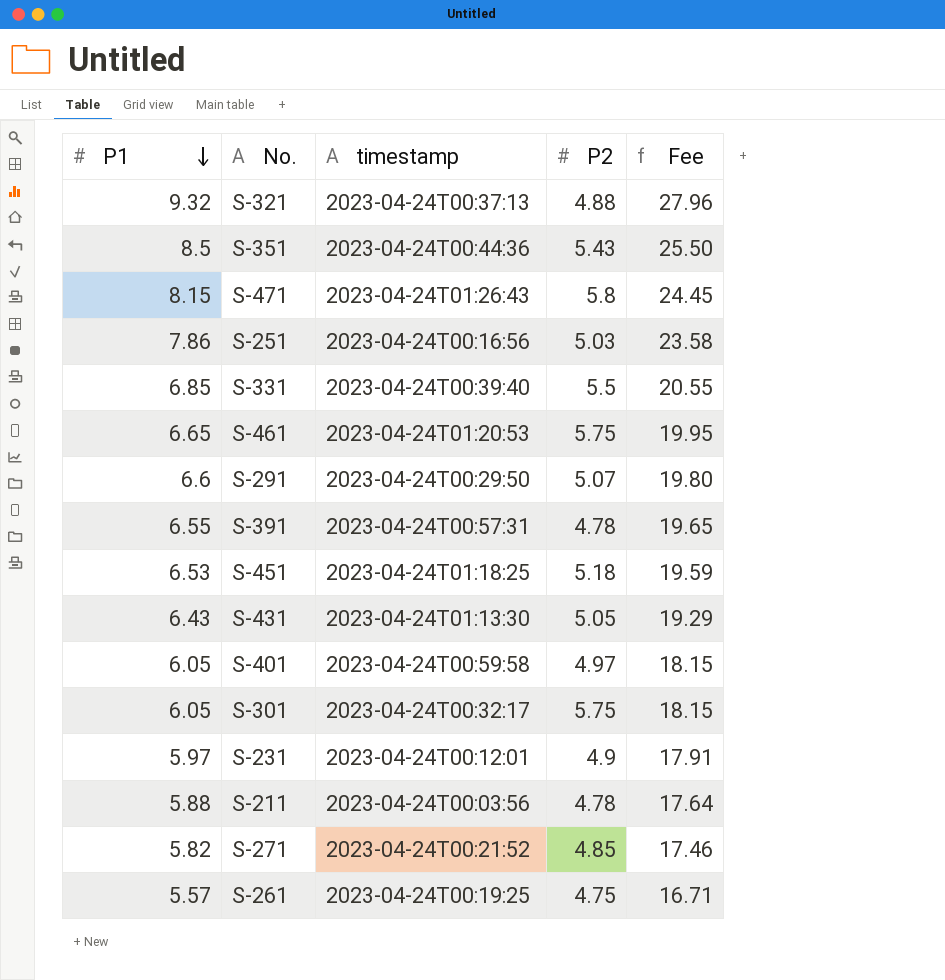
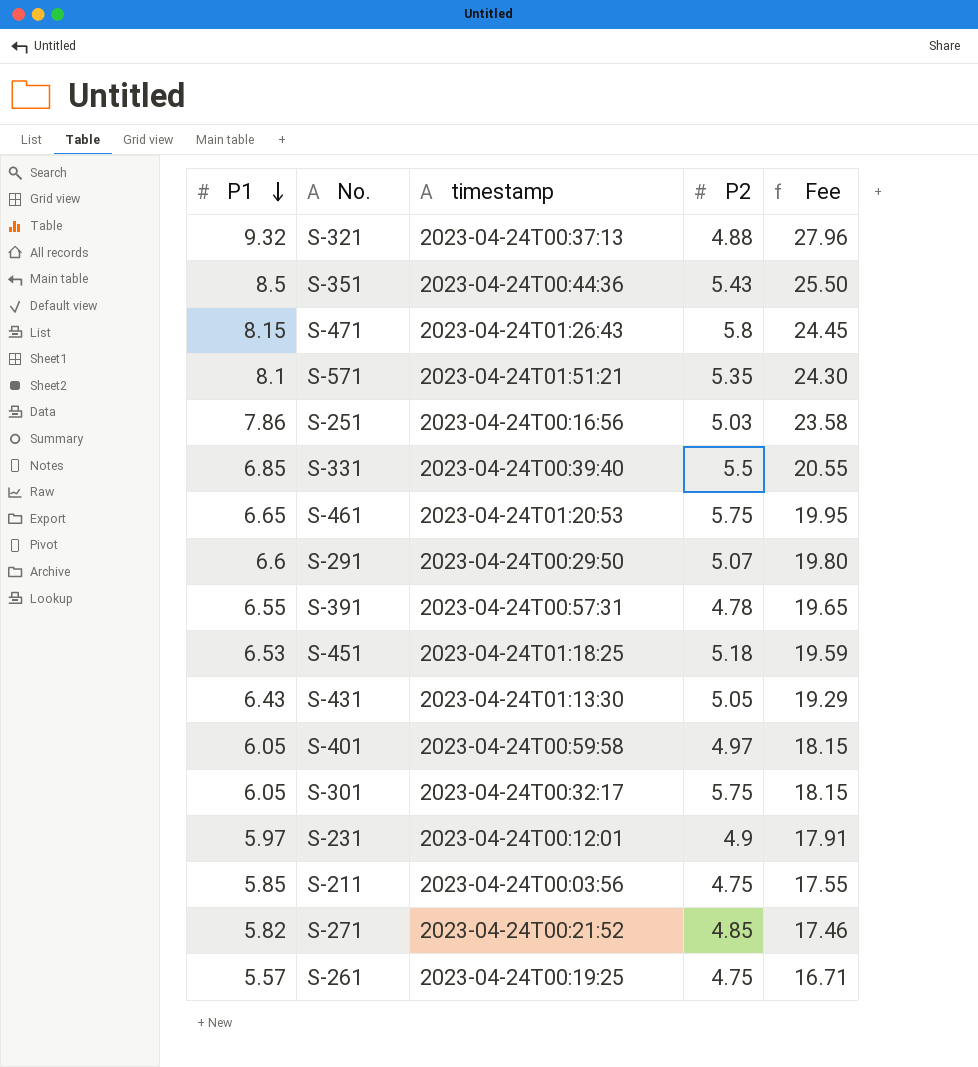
row S-571: none -> 8.1 | 2023-04-24T01:51:21 | 5.35 | 24.30
S-211 | P1: 5.88 -> 5.85
S-211 | P2: 4.78 -> 4.75
S-211 | Fee: 17.64 -> 17.55

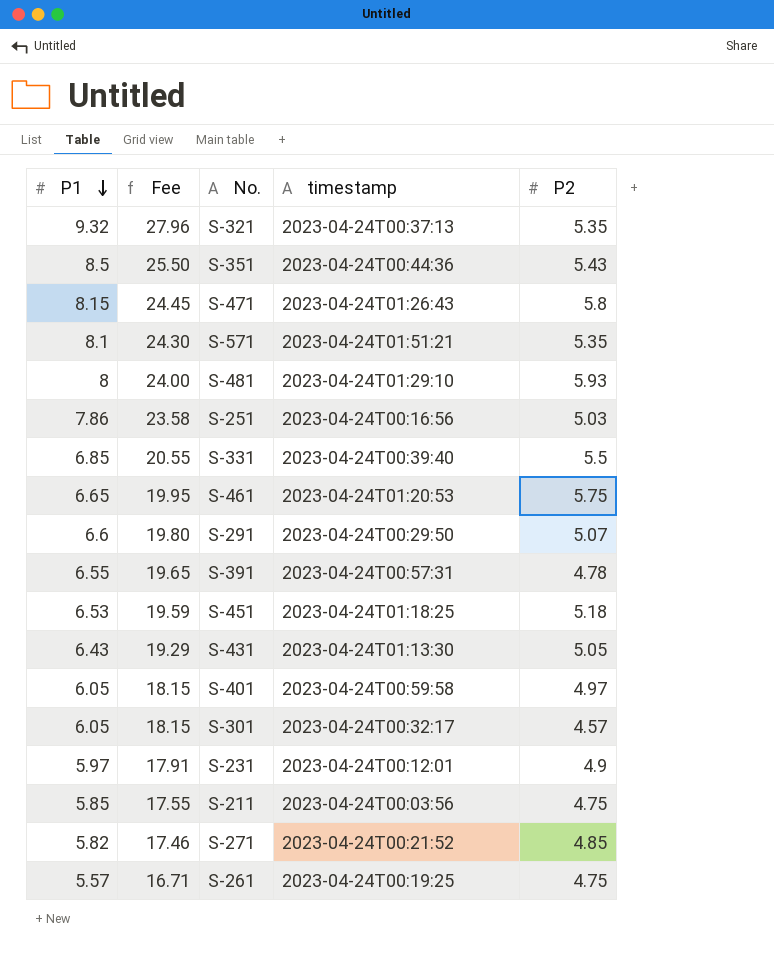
column Fee | position: 5 -> 2
S-321 | P2: 4.88 -> 5.35
row S-481: none -> 8 | 24.00 | 2023-04-24T01:29:10 | 5.93
S-301 | P2: 5.75 -> 4.57

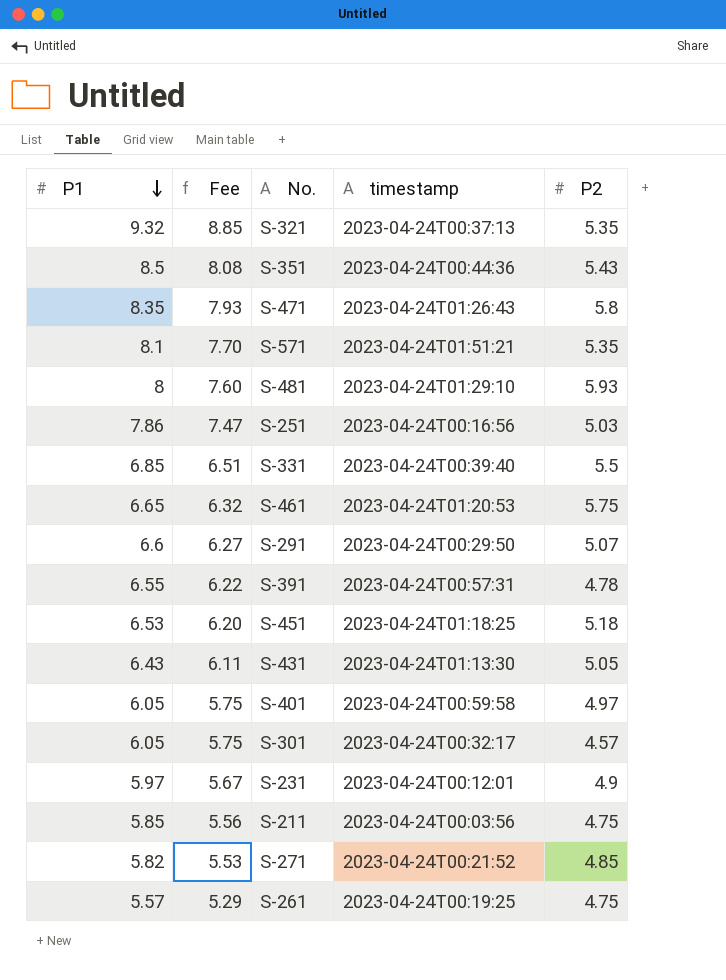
column Fee | formula: [P1] * 3 -> [P1] * 0.95
S-471 | P1: 8.15 -> 8.35

